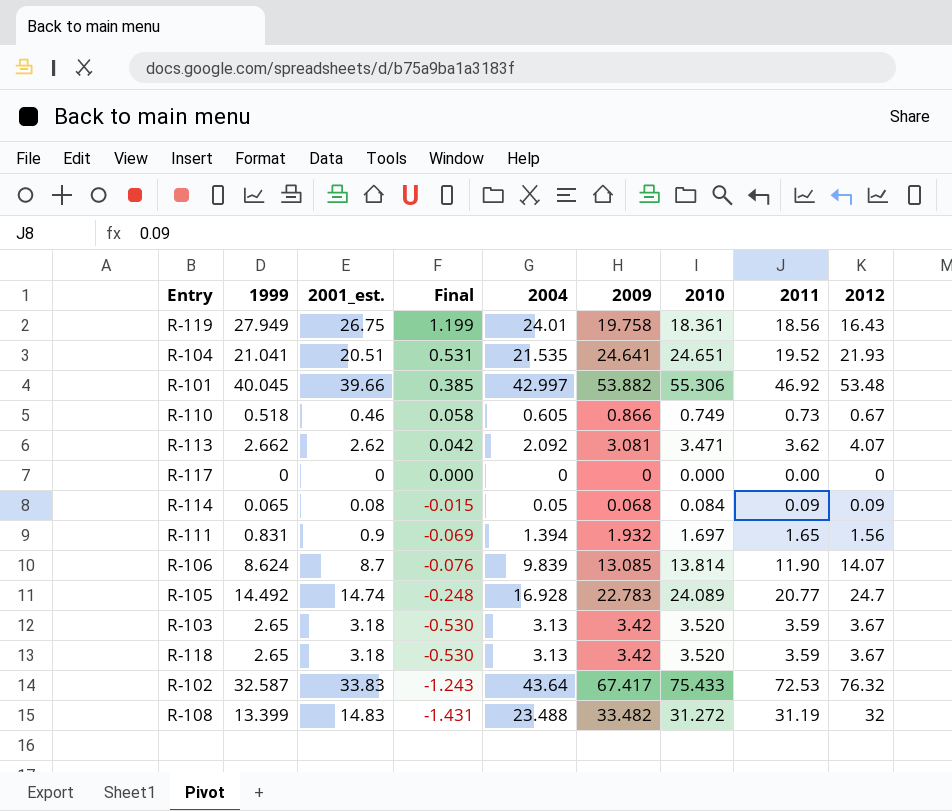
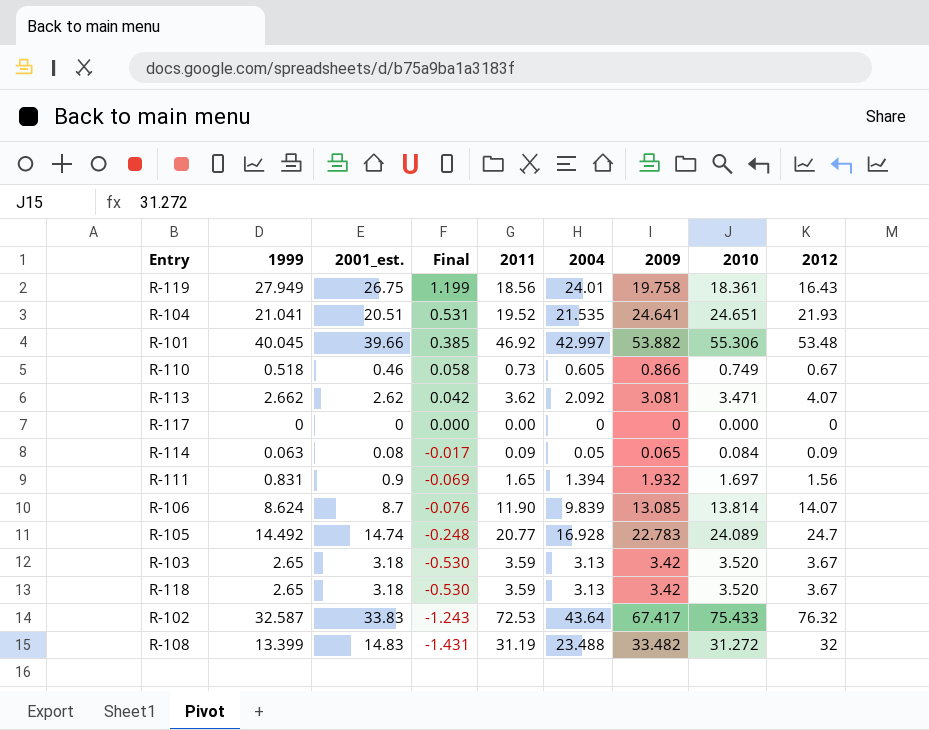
column 2011 | position: 8 -> 5
R-114 | 1999: 0.065 -> 0.063
R-114 | Final: -0.015 -> -0.017
R-114 | 2009: 0.068 -> 0.065

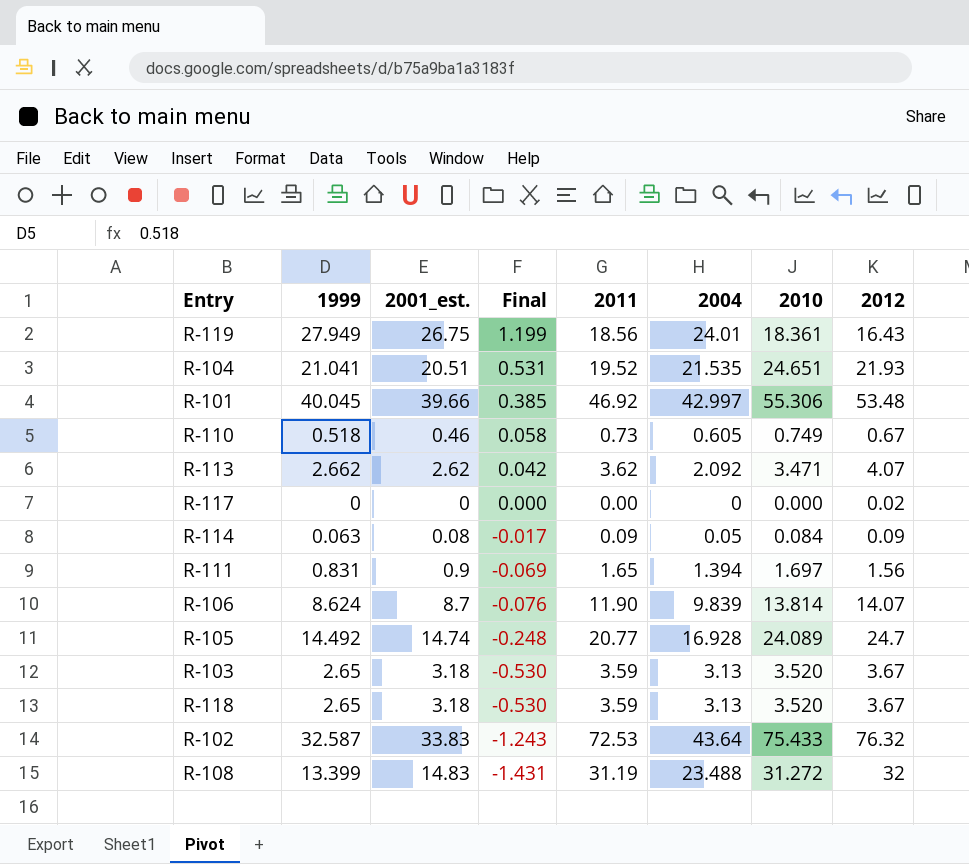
column 2009 | position: 7 -> none
R-117 | 2012: 0 -> 0.02

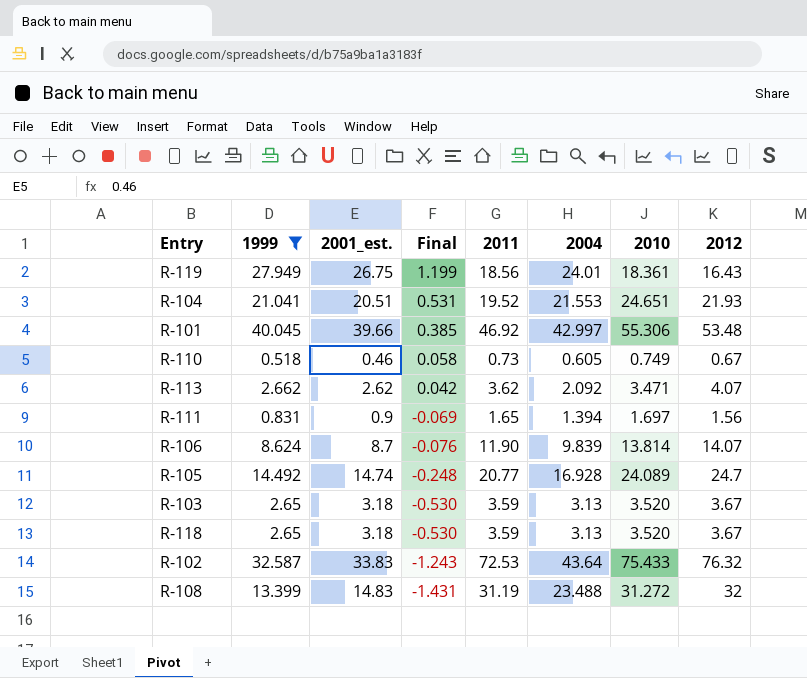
filter: none -> 1999 >= 0.518
R-104 | 2004: 21.535 -> 21.553

